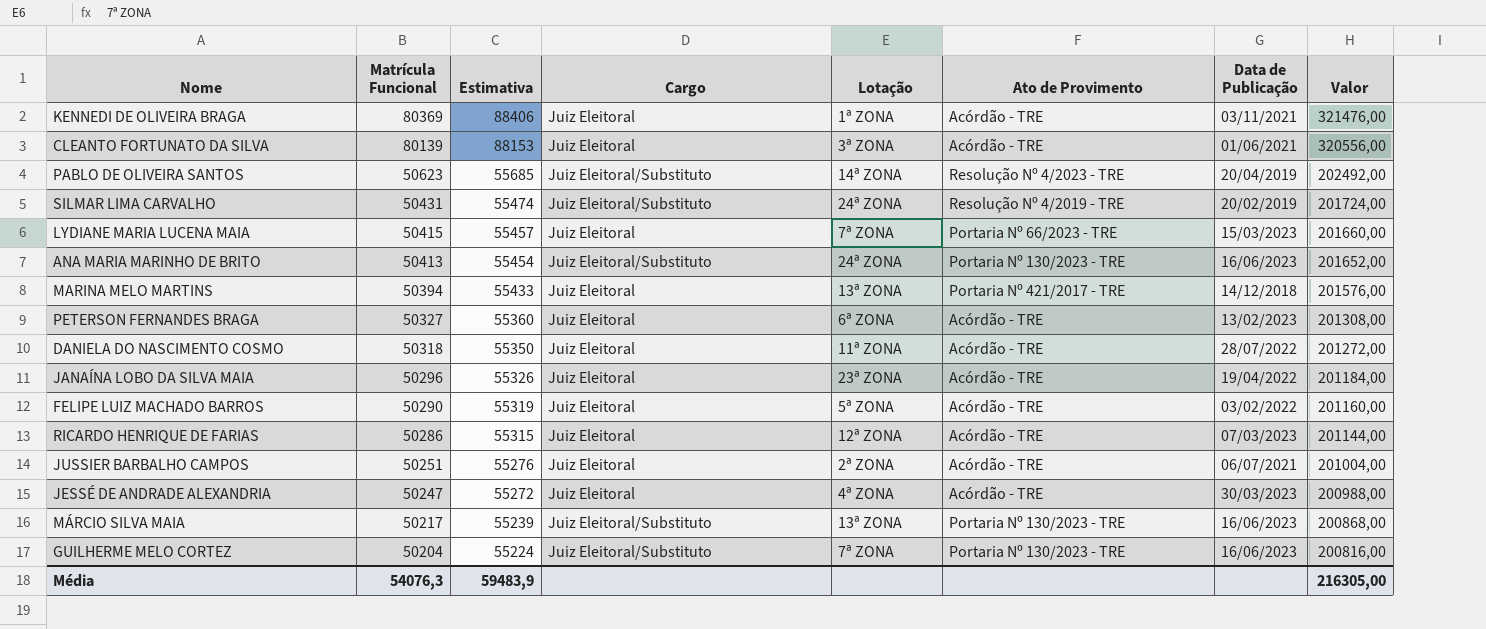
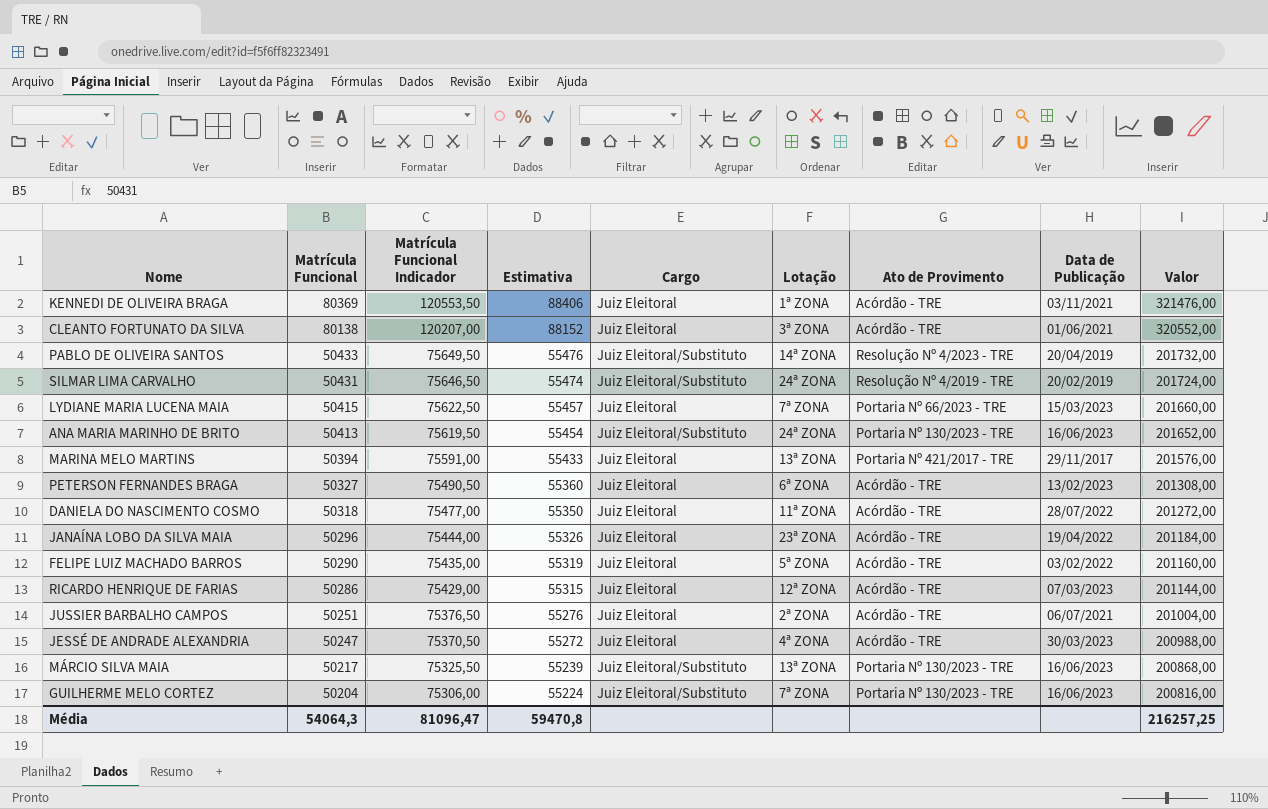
column Matrícula Funcional Indicador | formula: none -> [Matrícula Funcional] * 1,5
CLEANTO FORTUNATO DA SILVA | Matrícula Funcional: 80139 -> 80138
CLEANTO FORTUNATO DA SILVA | Estimativa: 88153 -> 88152
CLEANTO FORTUNATO DA SILVA | Valor: 320556,00 -> 320552,00
PABLO DE OLIVEIRA SANTOS | Matrícula Funcional: 50623 -> 50433
PABLO DE OLIVEIRA SANTOS | Estimativa: 55685 -> 55476
PABLO DE OLIVEIRA SANTOS | Valor: 202492,00 -> 201732,00
MARINA MELO MARTINS | Data de Publicação: 14/12/2018 -> 29/11/2017
Média | Matrícula Funcional: 54076,3 -> 54064,3
Média | Estimativa: 59483,9 -> 59470,8
Média | Valor: 216305,00 -> 216257,25

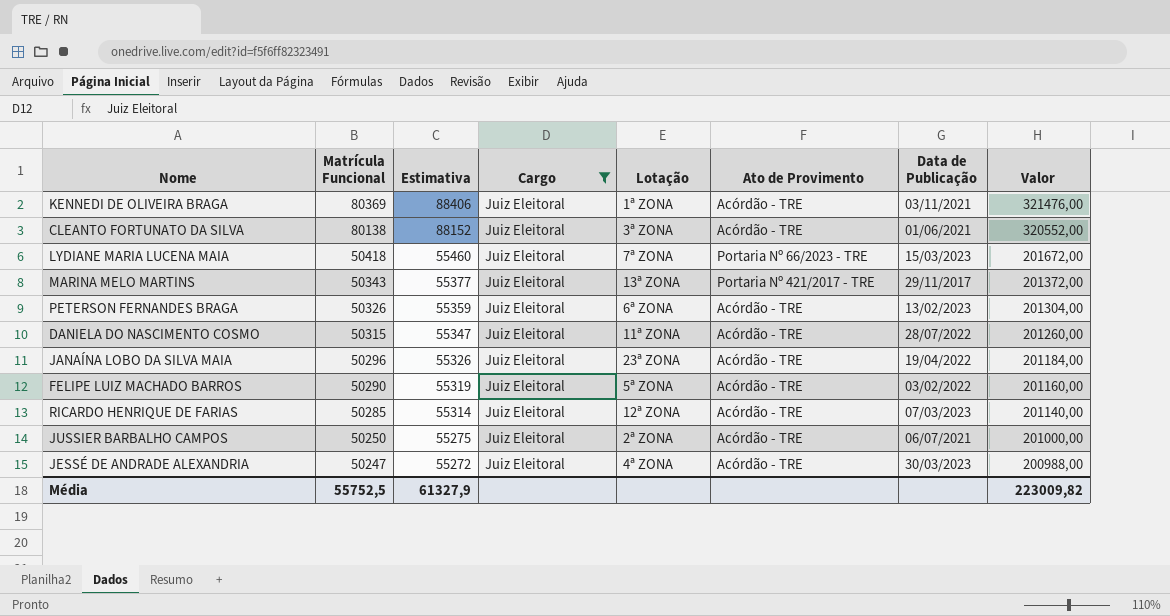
filter: none -> Cargo = Juiz Eleitoral
column Matrícula Funcional Indicador | formula: [Matrícula Funcional] * 1,5 -> none
LYDIANE MARIA LUCENA MAIA | Matrícula Funcional: 50415 -> 50418
LYDIANE MARIA LUCENA MAIA | Estimativa: 55457 -> 55460
LYDIANE MARIA LUCENA MAIA | Valor: 201660,00 -> 201672,00
MARINA MELO MARTINS | Matrícula Funcional: 50394 -> 50343
MARINA MELO MARTINS | Estimativa: 55433 -> 55377
MARINA MELO MARTINS | Valor: 201576,00 -> 201372,00
PETERSON FERNANDES BRAGA | Matrícula Funcional: 50327 -> 50326
PETERSON FERNANDES BRAGA | Estimativa: 55360 -> 55359
PETERSON FERNANDES BRAGA | Valor: 201308,00 -> 201304,00
DANIELA DO NASCIMENTO COSMO | Matrícula Funcional: 50318 -> 50315
DANIELA DO NASCIMENTO COSMO | Estimativa: 55350 -> 55347
DANIELA DO NASCIMENTO COSMO | Valor: 201272,00 -> 201260,00
RICARDO HENRIQUE DE FARIAS | Matrícula Funcional: 50286 -> 50285
RICARDO HENRIQUE DE FARIAS | Estimativa: 55315 -> 55314
RICARDO HENRIQUE DE FARIAS | Valor: 201144,00 -> 201140,00
JUSSIER BARBALHO CAMPOS | Matrícula Funcional: 50251 -> 50250
JUSSIER BARBALHO CAMPOS | Estimativa: 55276 -> 55275
JUSSIER BARBALHO CAMPOS | Valor: 201004,00 -> 201000,00
Média | Matrícula Funcional: 54064,3 -> 55752,5
Média | Estimativa: 59470,8 -> 61327,9
Média | Valor: 216257,25 -> 223009,82

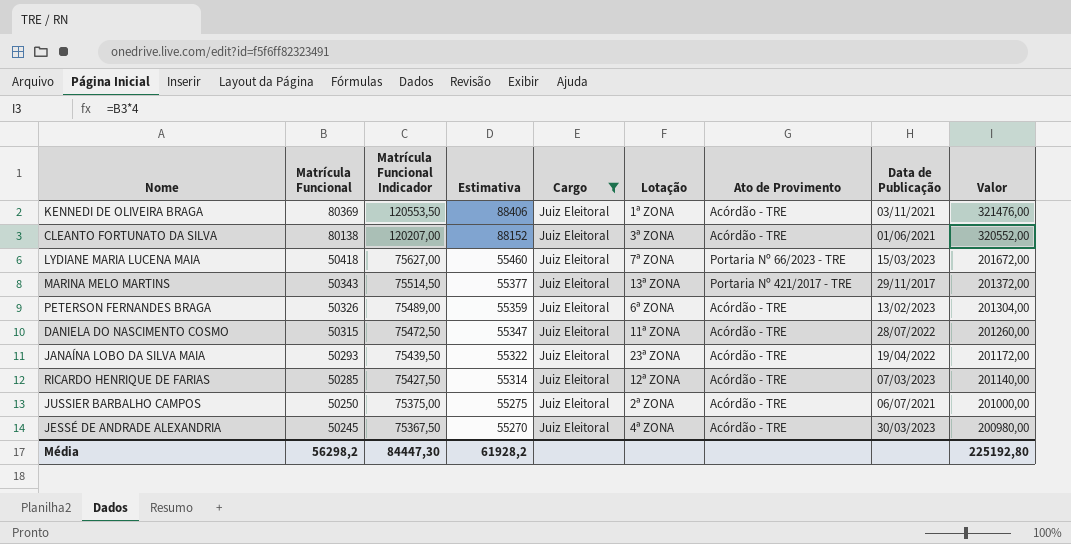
column Matrícula Funcional Indicador | formula: none -> [Matrícula Funcional] * 1,5
row FELIPE LUIZ MACHADO BARROS: 50290 | 55319 | Juiz Eleitoral | 5ª ZONA | Acórdão - TRE | 03/02/2022 | 201160,00 -> none
JANAÍNA LOBO DA SILVA MAIA | Matrícula Funcional: 50296 -> 50293
JANAÍNA LOBO DA SILVA MAIA | Estimativa: 55326 -> 55322
JANAÍNA LOBO DA SILVA MAIA | Valor: 201184,00 -> 201172,00
JESSÉ DE ANDRADE ALEXANDRIA | Matrícula Funcional: 50247 -> 50245
JESSÉ DE ANDRADE ALEXANDRIA | Estimativa: 55272 -> 55270
JESSÉ DE ANDRADE ALEXANDRIA | Valor: 200988,00 -> 200980,00
Média | Matrícula Funcional: 55752,5 -> 56298,2
Média | Estimativa: 61327,9 -> 61928,2
Média | Valor: 223009,82 -> 225192,80

